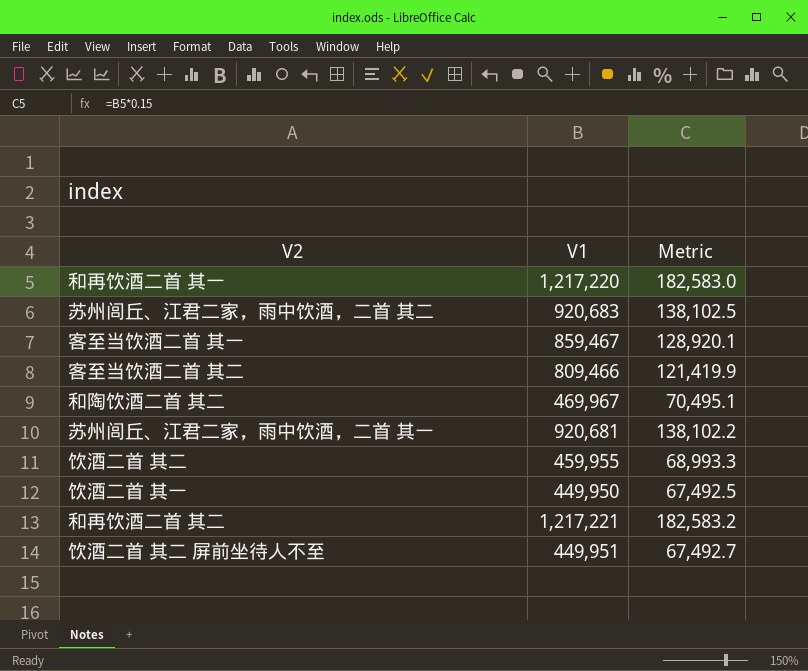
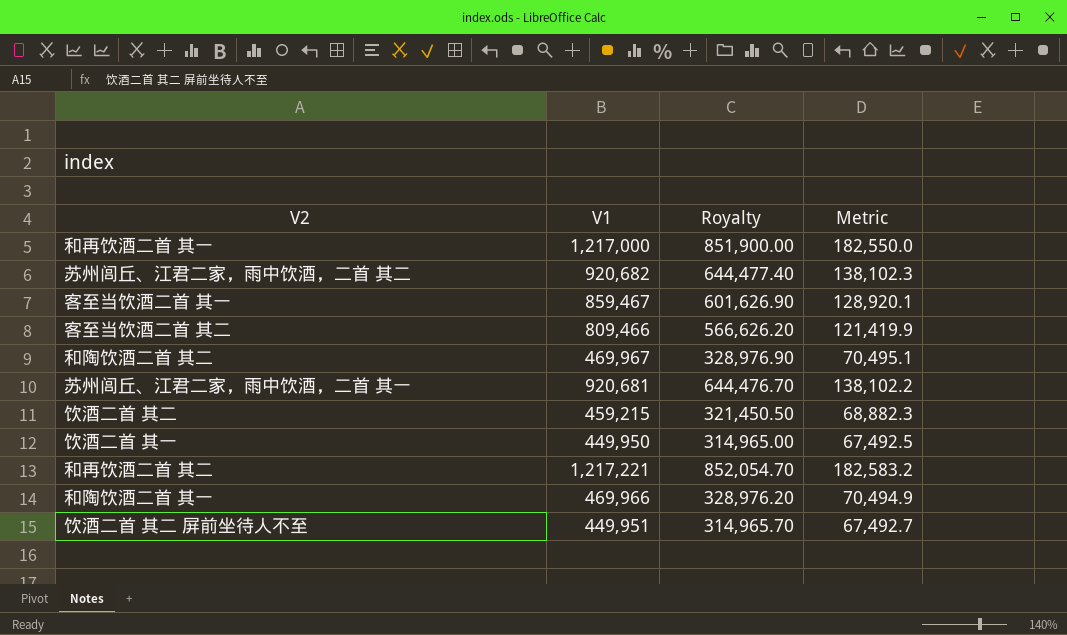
column Royalty | formula: none -> [V1] * 0.7
和再饮酒二首 其一 | V1: 1,217,220 -> 1,217,000
和再饮酒二首 其一 | Metric: 182,583.0 -> 182,550.0
苏州闾丘、江君二家，雨中饮酒，二首 其二 | V1: 920,683 -> 920,682
苏州闾丘、江君二家，雨中饮酒，二首 其二 | Metric: 138,102.5 -> 138,102.3
饮酒二首 其二 | V1: 459,955 -> 459,215
饮酒二首 其二 | Metric: 68,993.3 -> 68,882.3
row 和陶饮酒二首 其一: none -> 469,966 | 328,976.20 | 70,494.9

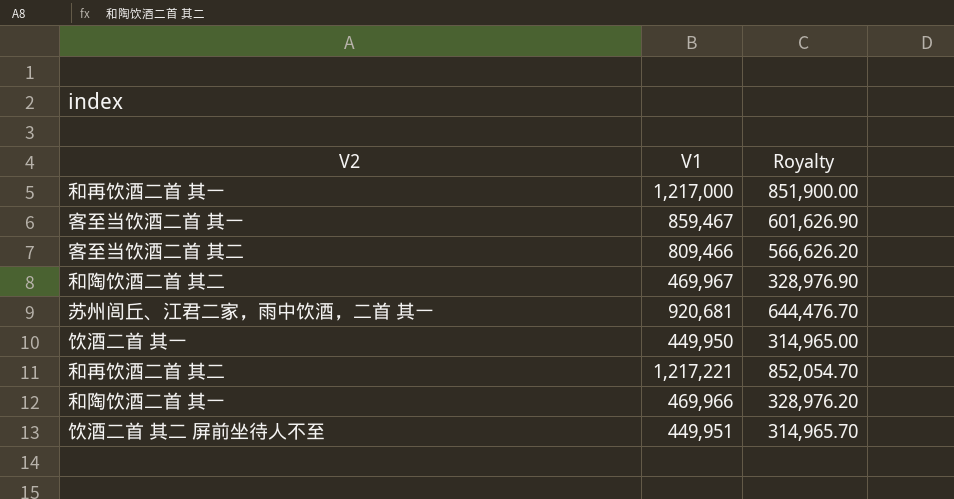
column Metric | formula: [V1] * 0.15 -> none
row 苏州闾丘、江君二家，雨中饮酒，二首 其二: 920,682 | 644,477.40 | 138,102.3 -> none
row 饮酒二首 其二: 459,215 | 321,450.50 | 68,882.3 -> none

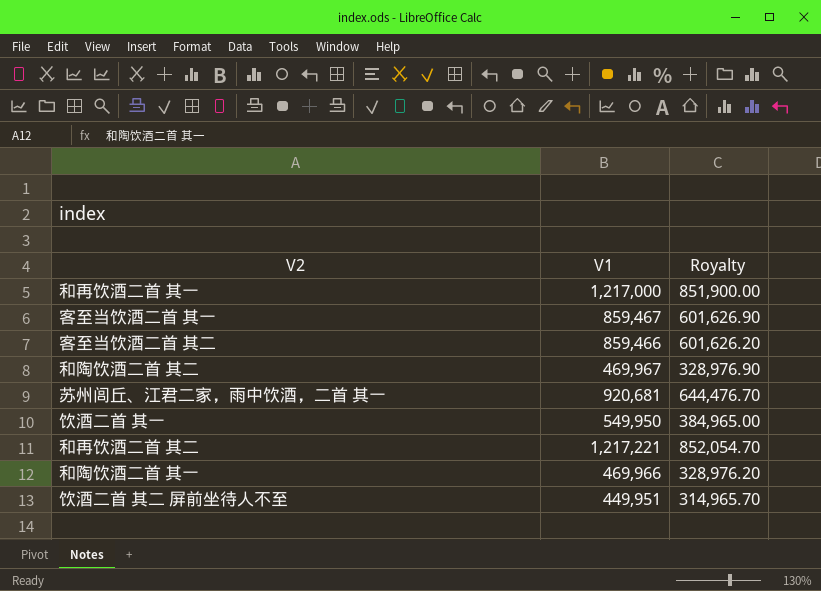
客至当饮酒二首 其二 | V1: 809,466 -> 859,466
客至当饮酒二首 其二 | Royalty: 566,626.20 -> 601,626.20
饮酒二首 其一 | V1: 449,950 -> 549,950
饮酒二首 其一 | Royalty: 314,965.00 -> 384,965.00

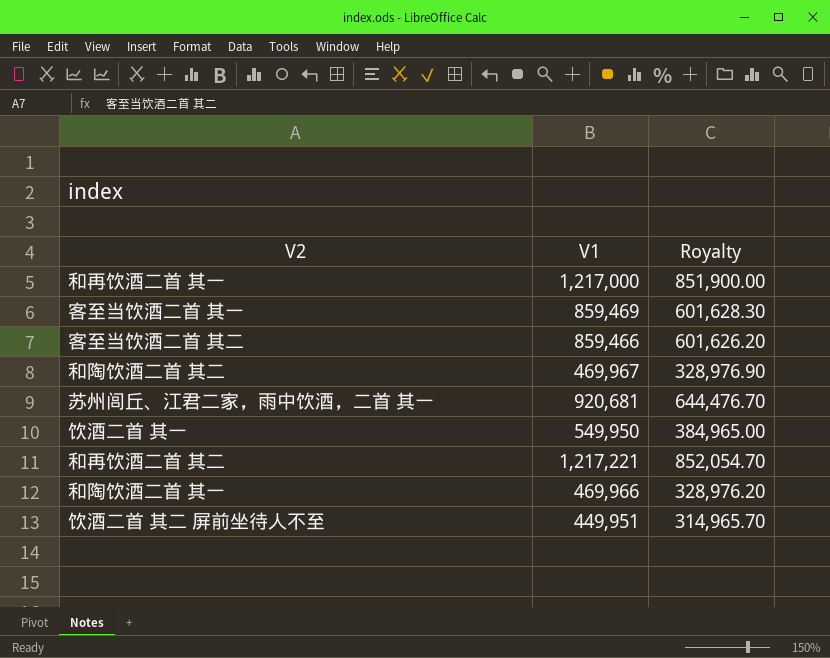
客至当饮酒二首 其一 | V1: 859,467 -> 859,469
客至当饮酒二首 其一 | Royalty: 601,626.90 -> 601,628.30

